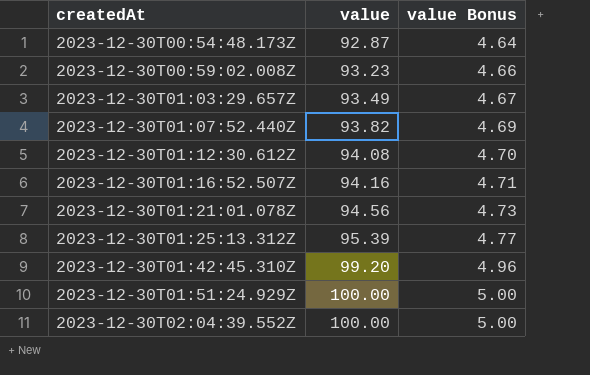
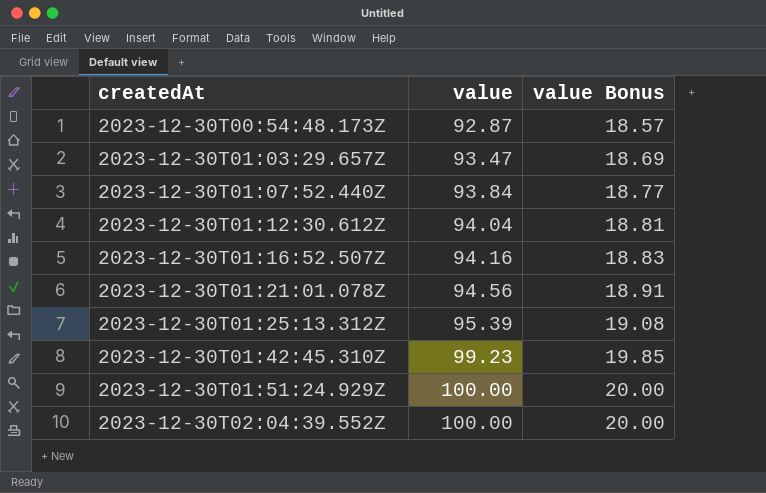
column value Bonus | formula: [value] * 0.05 -> [value] * 0.2
row 2023-12-30T00:59:02.008Z: 93.23 | 4.66 -> none
2023-12-30T01:03:29.657Z | value: 93.49 -> 93.47
2023-12-30T01:07:52.440Z | value: 93.82 -> 93.84
2023-12-30T01:12:30.612Z | value: 94.08 -> 94.04
2023-12-30T01:42:45.310Z | value: 99.20 -> 99.23

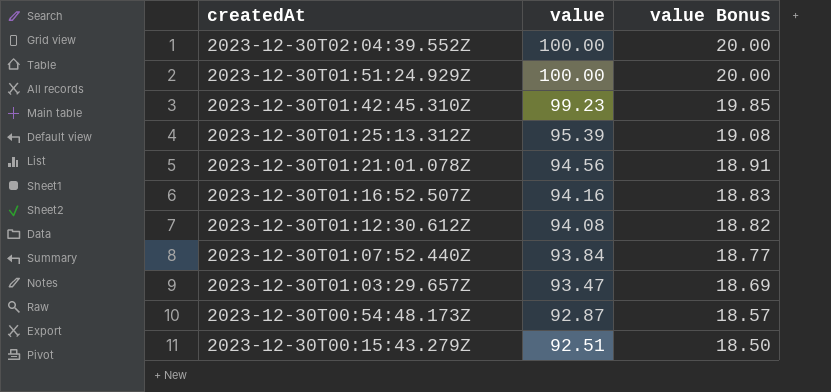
row order: createdAt ascending -> createdAt descending
2023-12-30T01:12:30.612Z | value: 94.04 -> 94.08
2023-12-30T01:12:30.612Z | value Bonus: 18.81 -> 18.82
row 2023-12-30T00:15:43.279Z: none -> 92.51 | 18.50

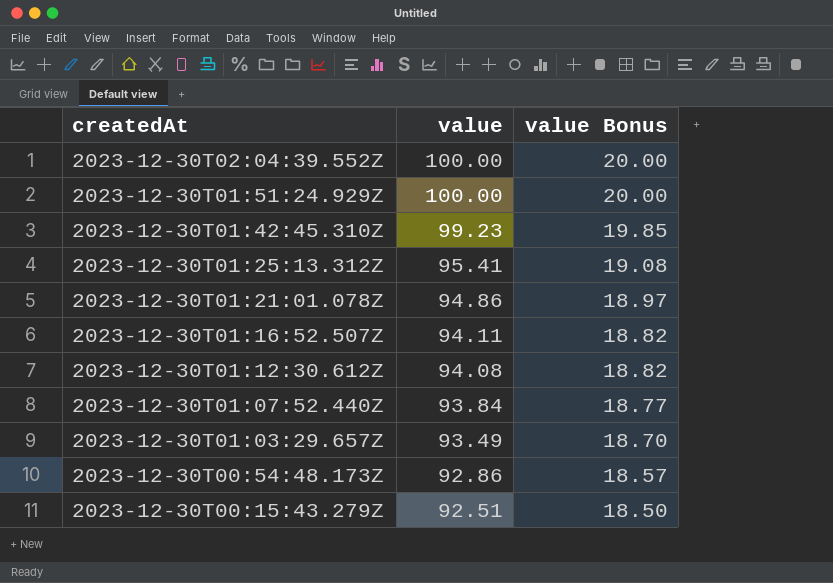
2023-12-30T01:25:13.312Z | value: 95.39 -> 95.41
2023-12-30T01:21:01.078Z | value: 94.56 -> 94.86
2023-12-30T01:21:01.078Z | value Bonus: 18.91 -> 18.97
2023-12-30T01:16:52.507Z | value: 94.16 -> 94.11
2023-12-30T01:16:52.507Z | value Bonus: 18.83 -> 18.82
2023-12-30T01:03:29.657Z | value: 93.47 -> 93.49
2023-12-30T01:03:29.657Z | value Bonus: 18.69 -> 18.70
2023-12-30T00:54:48.173Z | value: 92.87 -> 92.86

